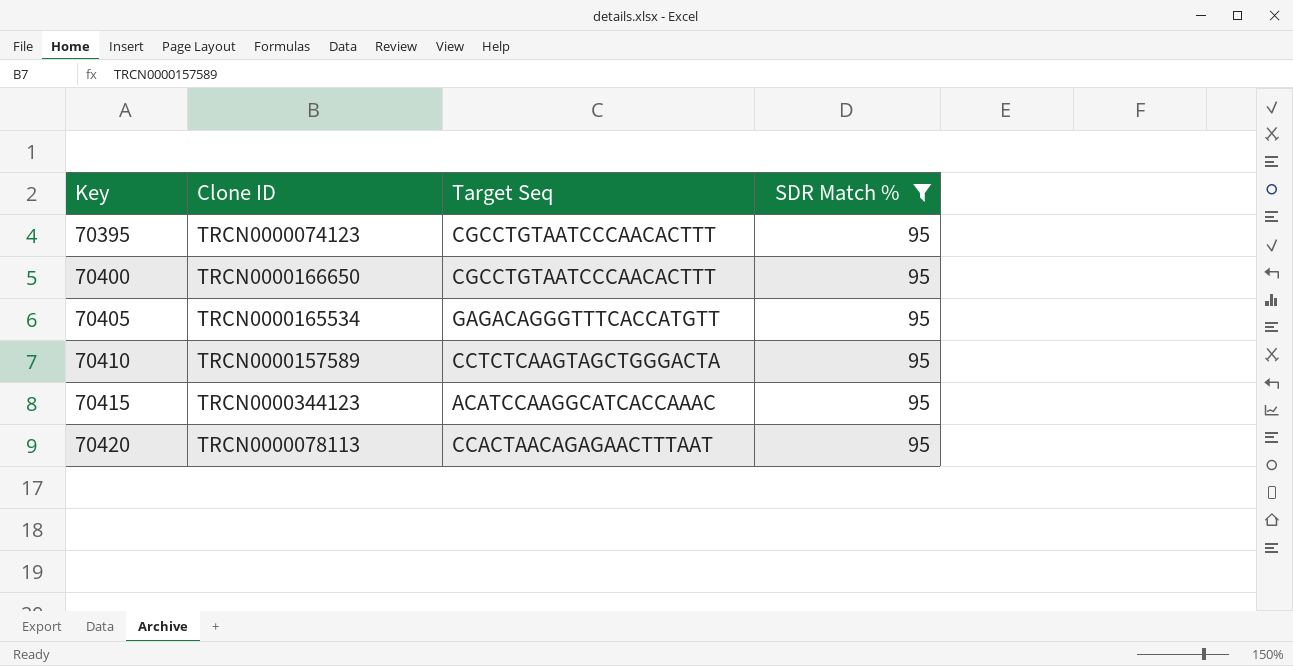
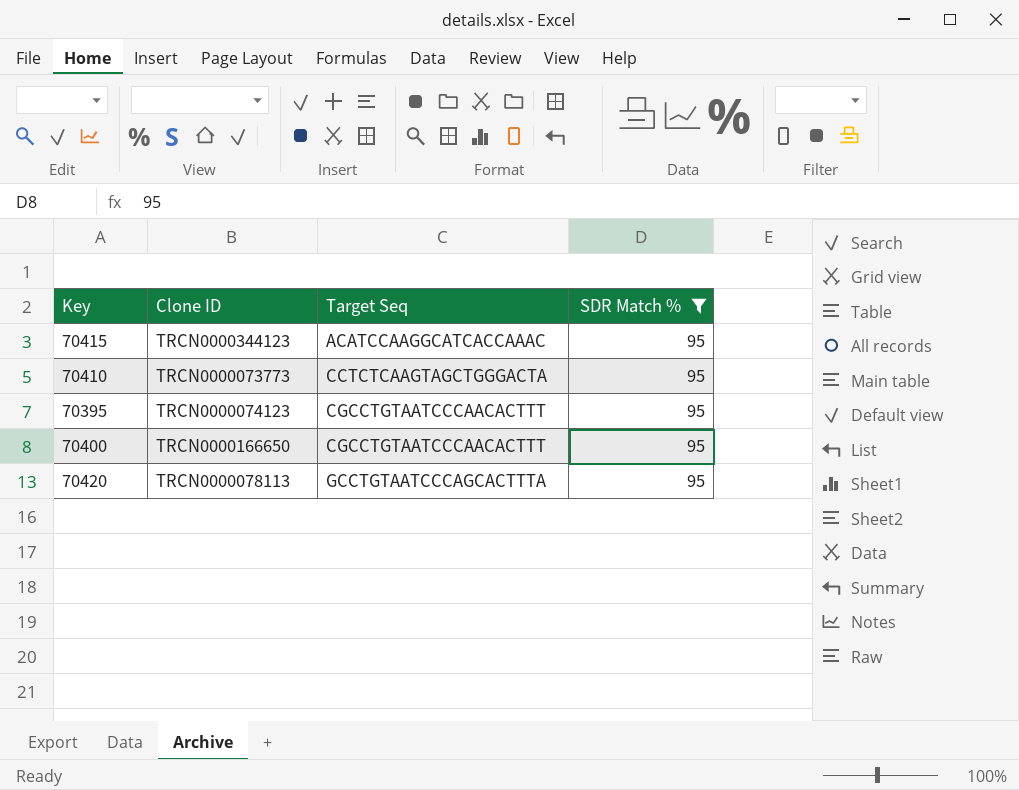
row order: Key ascending -> Target Seq ascending
row 70405: TRCN0000165534 | GAGACAGGGTTTCACCATGTT | 95 -> none
70410 | Clone ID: TRCN0000157589 -> TRCN0000073773
70420 | Target Seq: CCACTAACAGAGAACTTTAAT -> GCCTGTAATCCCAGCACTTTA

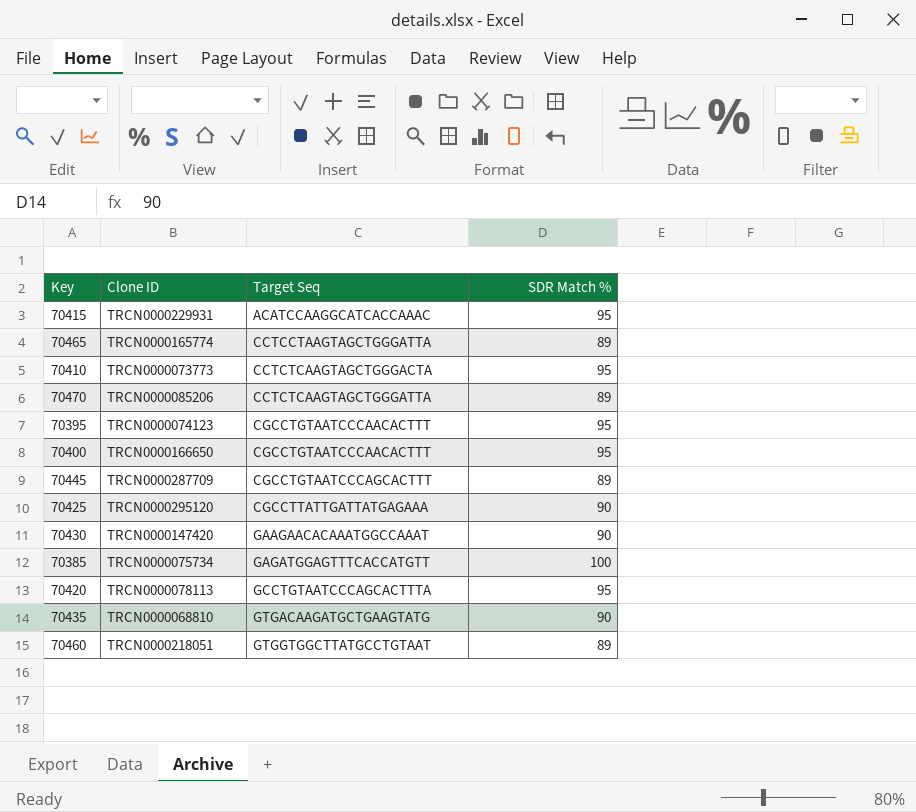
filter: SDR Match % = 95 -> none
70415 | Clone ID: TRCN0000344123 -> TRCN0000229931

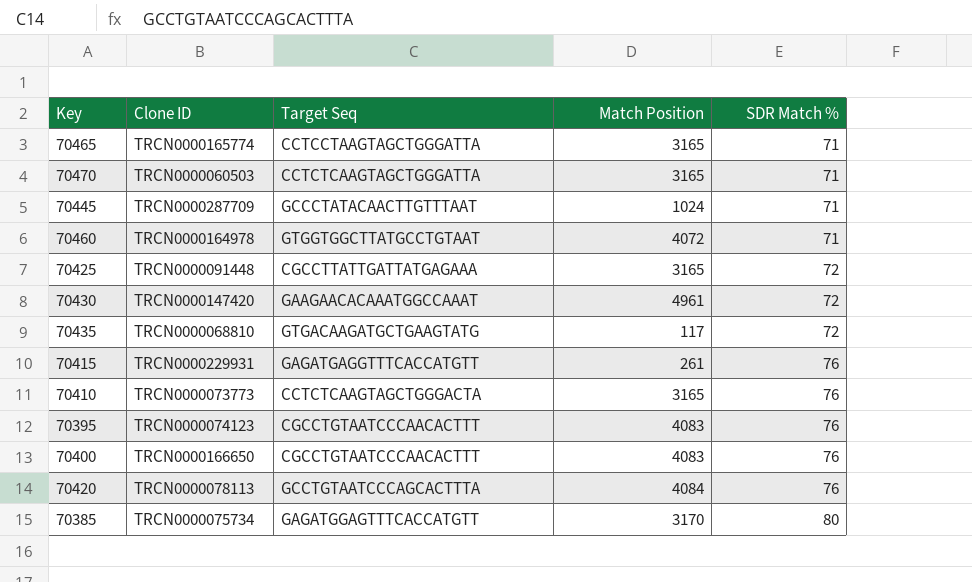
row order: Target Seq ascending -> SDR Match % ascending
column Match Position | position: none -> 4
70465 | SDR Match %: 89 -> 71
70470 | Clone ID: TRCN0000085206 -> TRCN0000060503
70470 | SDR Match %: 89 -> 71
70445 | Target Seq: CGCCTGTAATCCCAGCACTTT -> GCCCTATACAACTTGTTTAAT
70445 | SDR Match %: 89 -> 71
70460 | Clone ID: TRCN0000218051 -> TRCN0000164978
70460 | SDR Match %: 89 -> 71
70425 | Clone ID: TRCN0000295120 -> TRCN0000091448
70425 | SDR Match %: 90 -> 72
70430 | SDR Match %: 90 -> 72
70435 | SDR Match %: 90 -> 72
70415 | Target Seq: ACATCCAAGGCATCACCAAAC -> GAGATGAGGTTTCACCATGTT
70415 | SDR Match %: 95 -> 76
70410 | SDR Match %: 95 -> 76
70395 | SDR Match %: 95 -> 76
70400 | SDR Match %: 95 -> 76
70420 | SDR Match %: 95 -> 76
70385 | SDR Match %: 100 -> 80

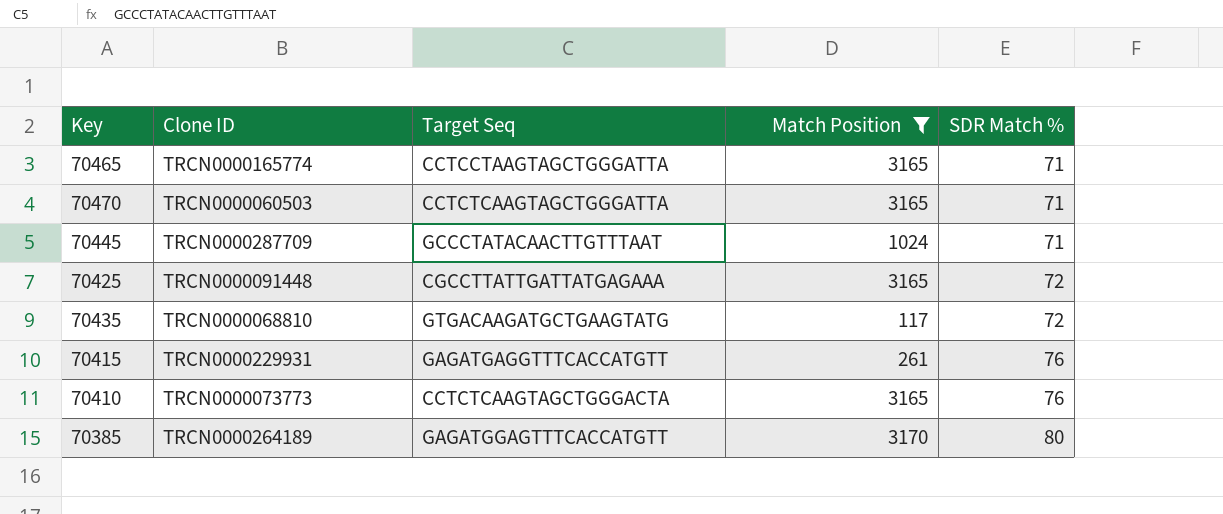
filter: none -> Match Position <= 3170
70385 | Clone ID: TRCN0000075734 -> TRCN0000264189

